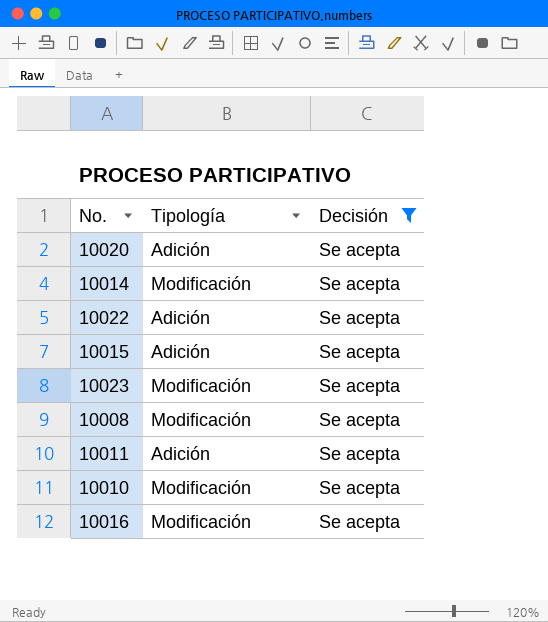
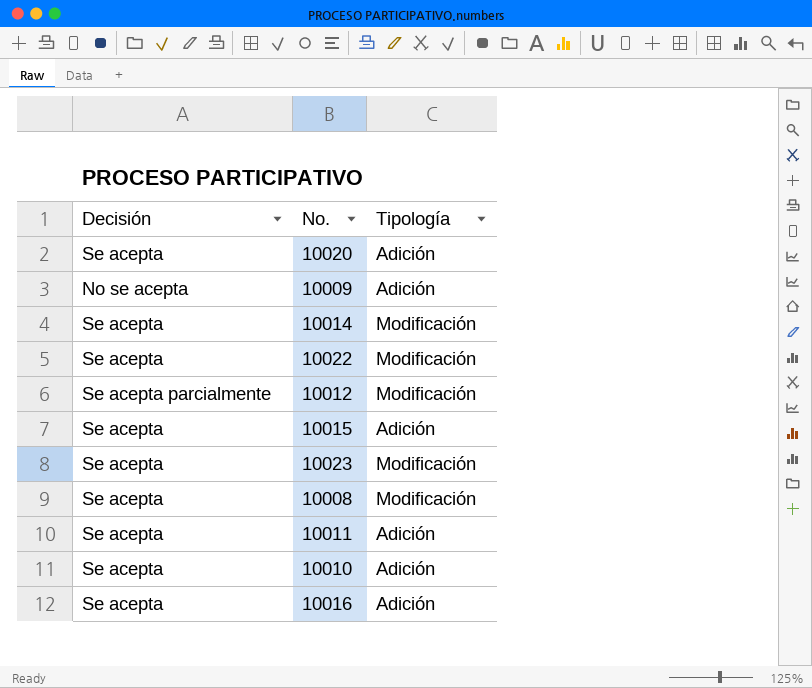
filter: Decisión = Se acepta -> none
column Decisión | position: 3 -> 1
10022 | Tipología: Adición -> Modificación
10010 | Tipología: Modificación -> Adición
10016 | Tipología: Modificación -> Adición

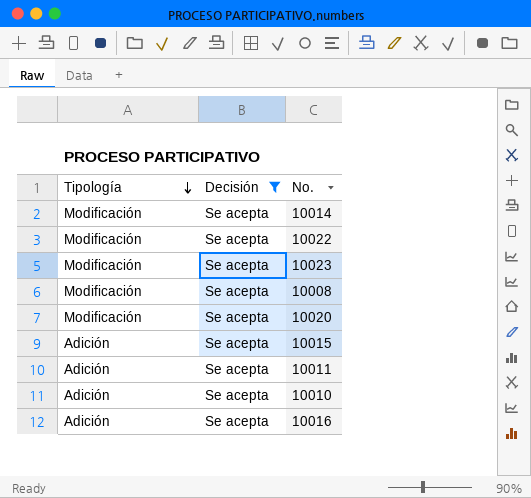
filter: none -> Decisión = Se acepta
row order: none -> Tipología descending
column Tipología | position: 3 -> 1
10020 | Tipología: Adición -> Modificación

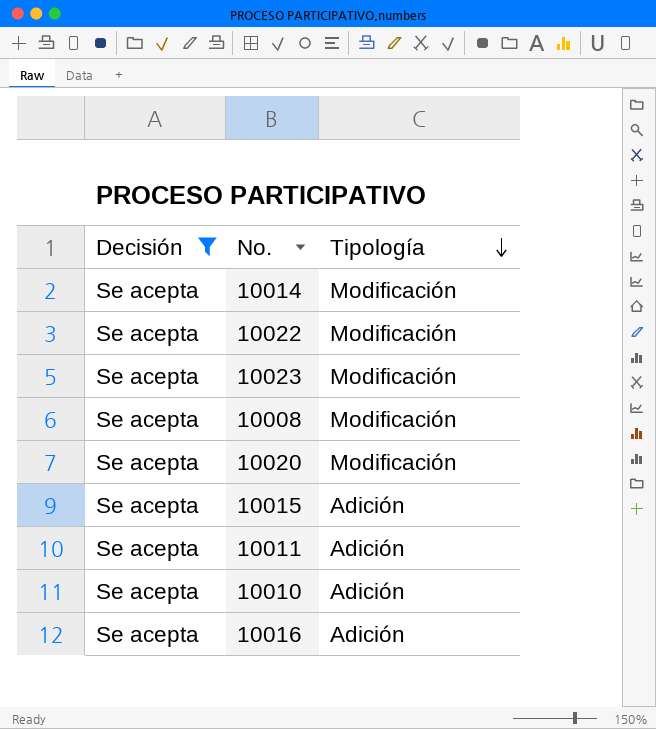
column Tipología | position: 1 -> 3

